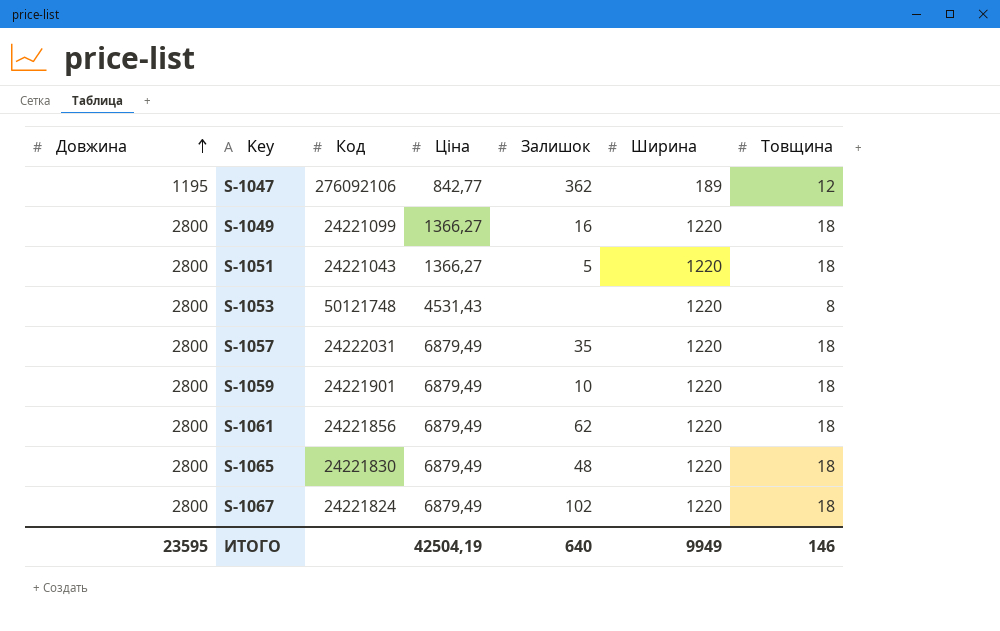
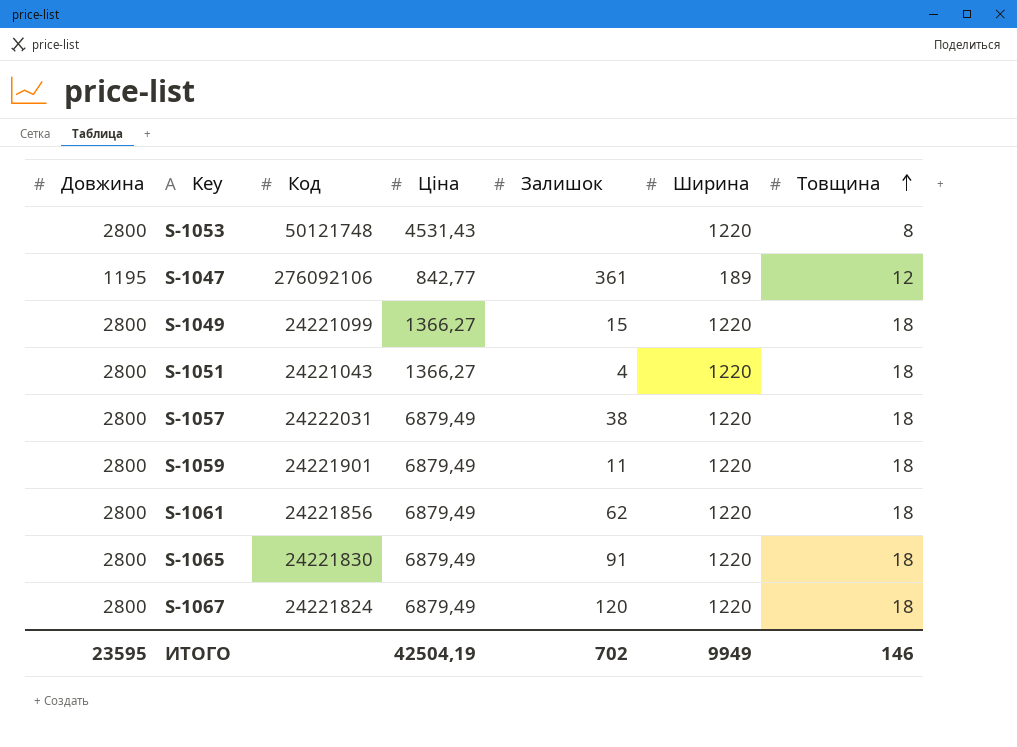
row order: Довжина ascending -> Товщина ascending
S-1047 | Залишок: 362 -> 361
S-1049 | Залишок: 16 -> 15
S-1051 | Залишок: 5 -> 4
S-1057 | Залишок: 35 -> 38
S-1059 | Залишок: 10 -> 11
S-1065 | Залишок: 48 -> 91
S-1067 | Залишок: 102 -> 120
ИТОГО | Залишок: 640 -> 702

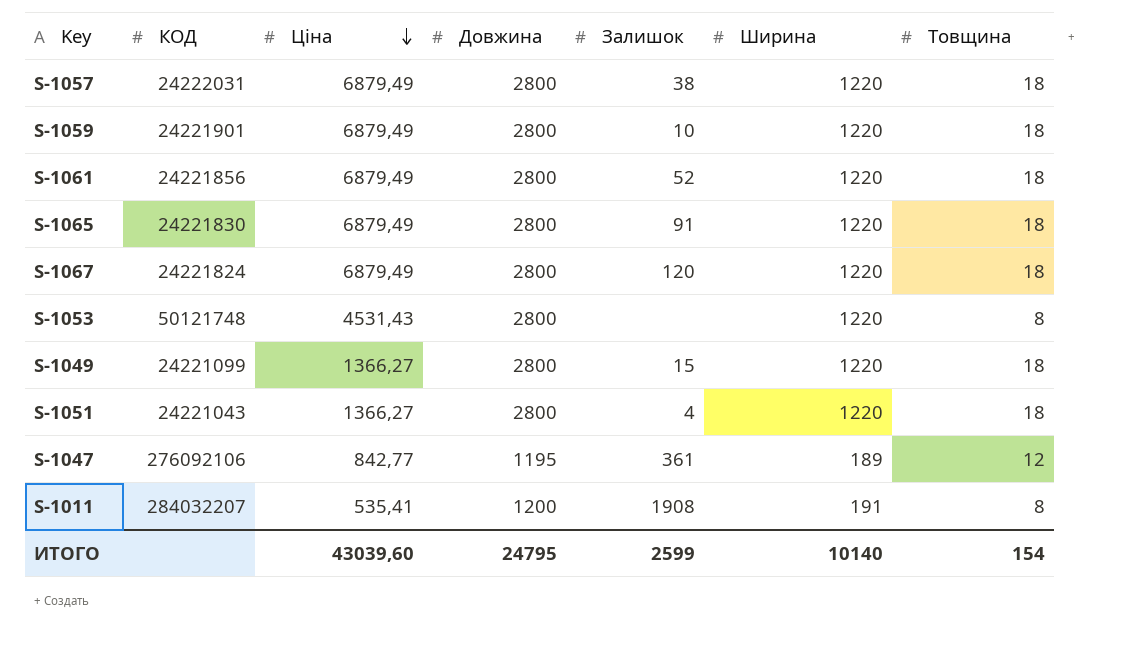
row order: Товщина ascending -> Ціна descending
column name: Код -> КОД
column Довжина | position: 1 -> 4
S-1059 | Залишок: 11 -> 10
S-1061 | Залишок: 62 -> 52
row S-1011: none -> 284032207 | 535,41 | 1200 | 1908 | 191 | 8
ИТОГО | Ціна: 42504,19 -> 43039,60
ИТОГО | Довжина: 23595 -> 24795
ИТОГО | Залишок: 702 -> 2599
ИТОГО | Ширина: 9949 -> 10140
ИТОГО | Товщина: 146 -> 154

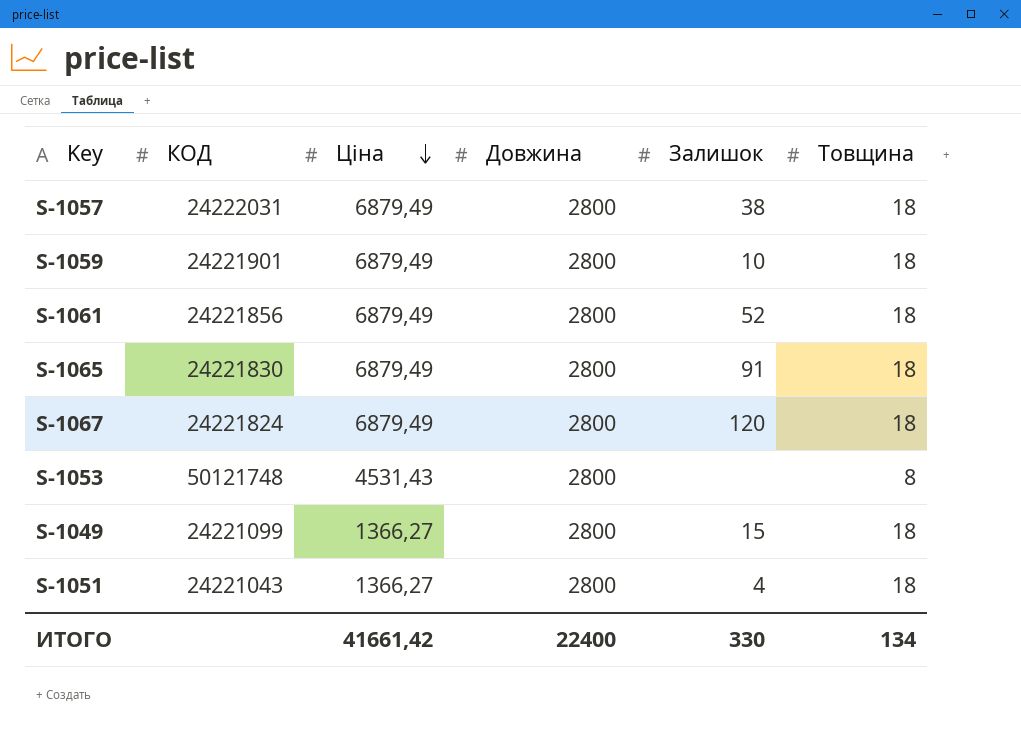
column Ширина | position: 6 -> none
row S-1047: 276092106 | 842,77 | 1195 | 361 | 189 | 12 -> none
row S-1011: 284032207 | 535,41 | 1200 | 1908 | 191 | 8 -> none
ИТОГО | Ціна: 43039,60 -> 41661,42
ИТОГО | Довжина: 24795 -> 22400
ИТОГО | Залишок: 2599 -> 330
ИТОГО | Товщина: 154 -> 134

